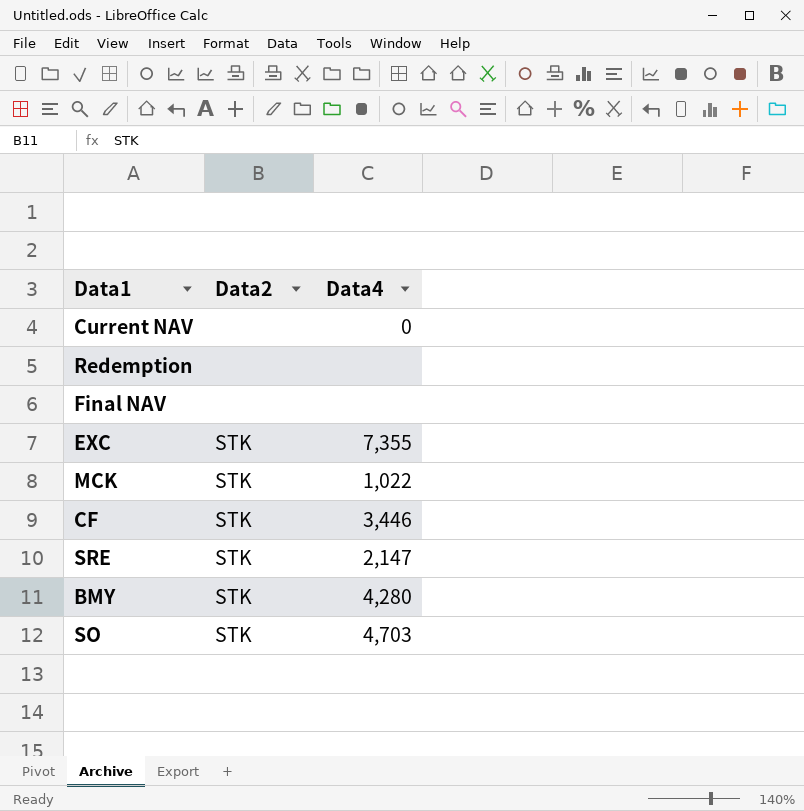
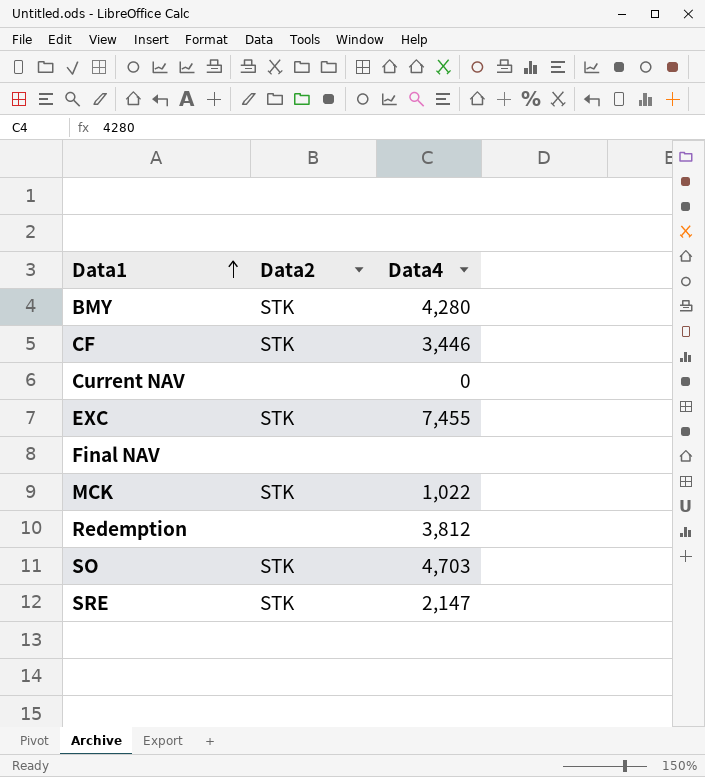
row order: none -> Data1 ascending
EXC | Data4: 7,355 -> 7,455
Redemption | Data4: none -> 3,812

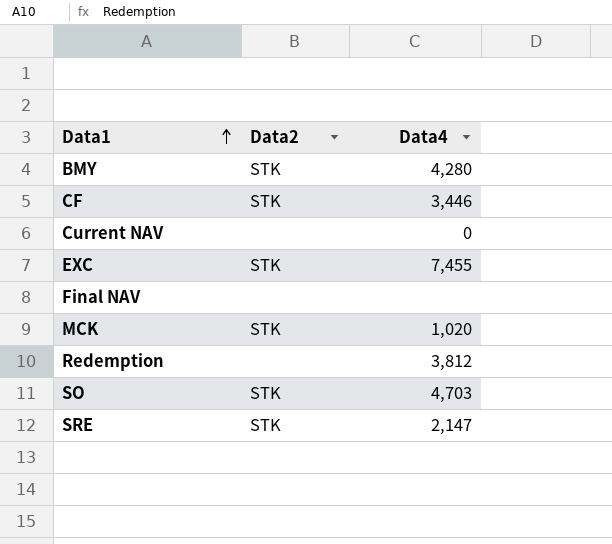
MCK | Data4: 1,022 -> 1,020

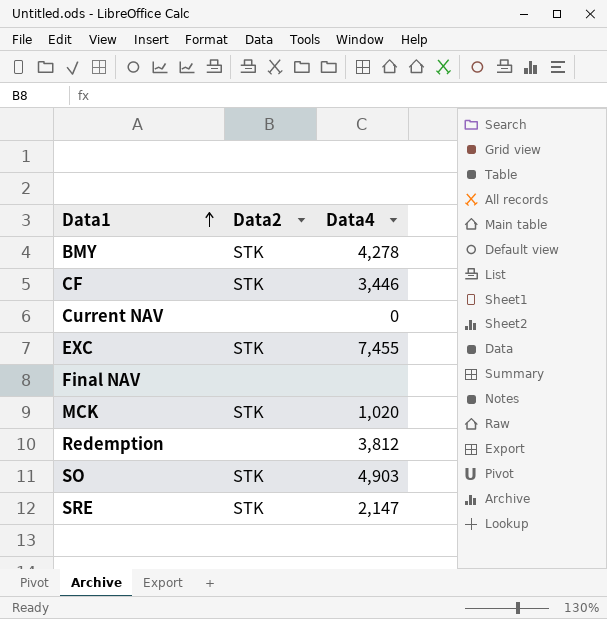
BMY | Data4: 4,280 -> 4,278
SO | Data4: 4,703 -> 4,903

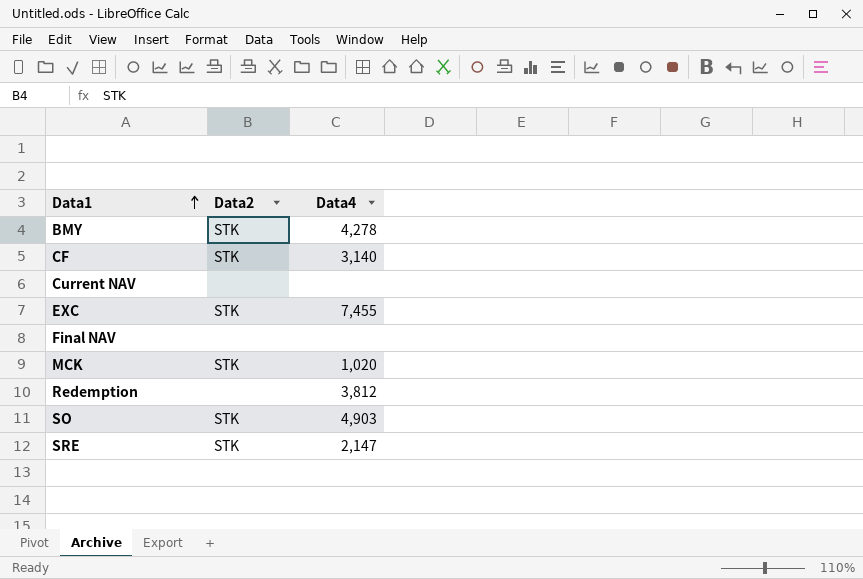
CF | Data4: 3,446 -> 3,140
Current NAV | Data4: 0 -> none

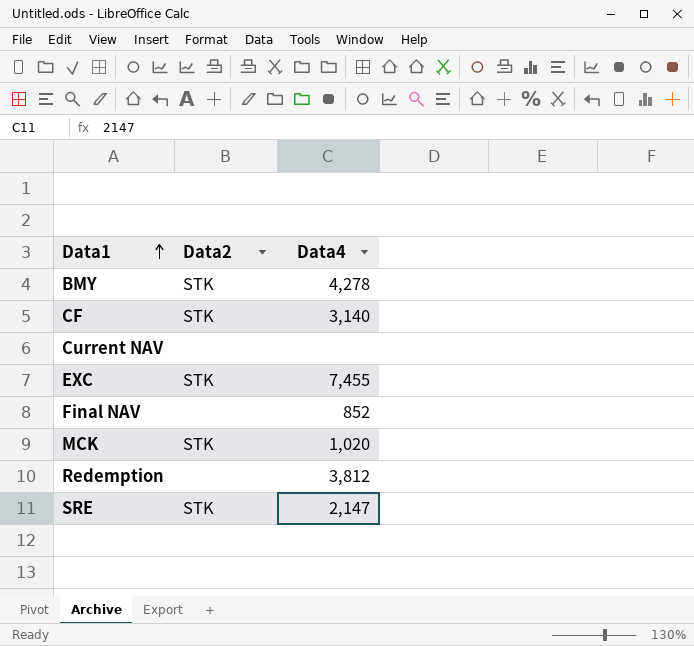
row SO: STK | 4,903 -> none
Final NAV | Data4: none -> 852

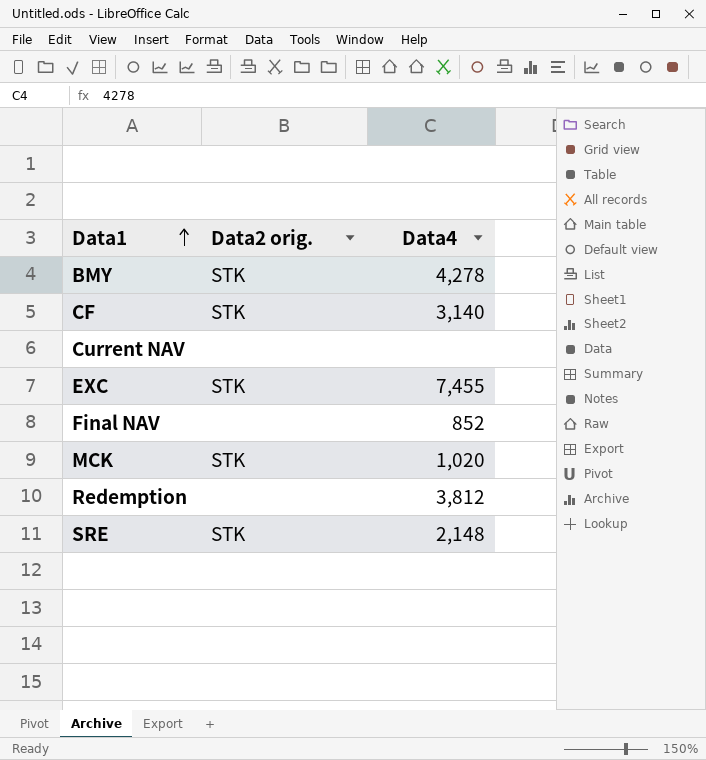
column name: Data2 -> Data2 orig.
SRE | Data4: 2,147 -> 2,148

